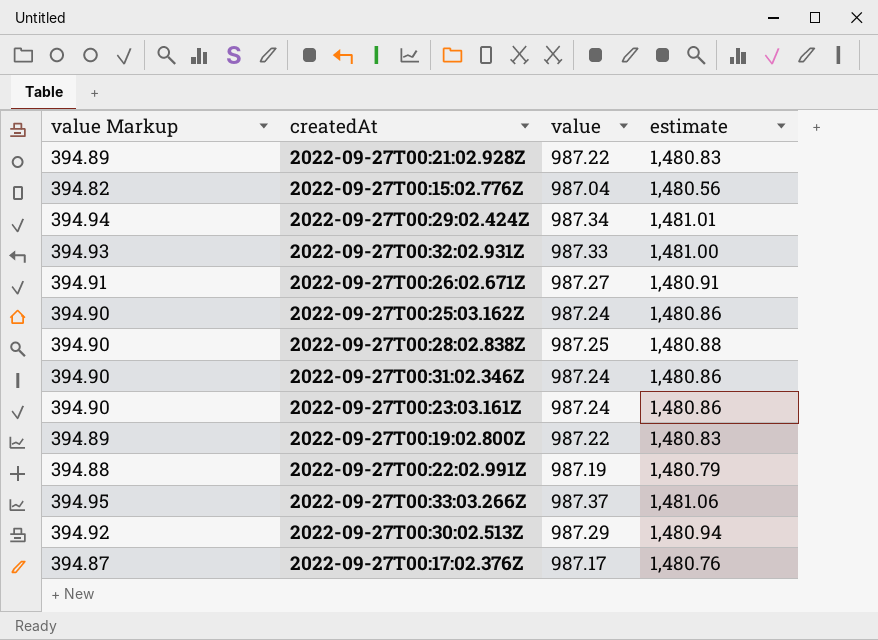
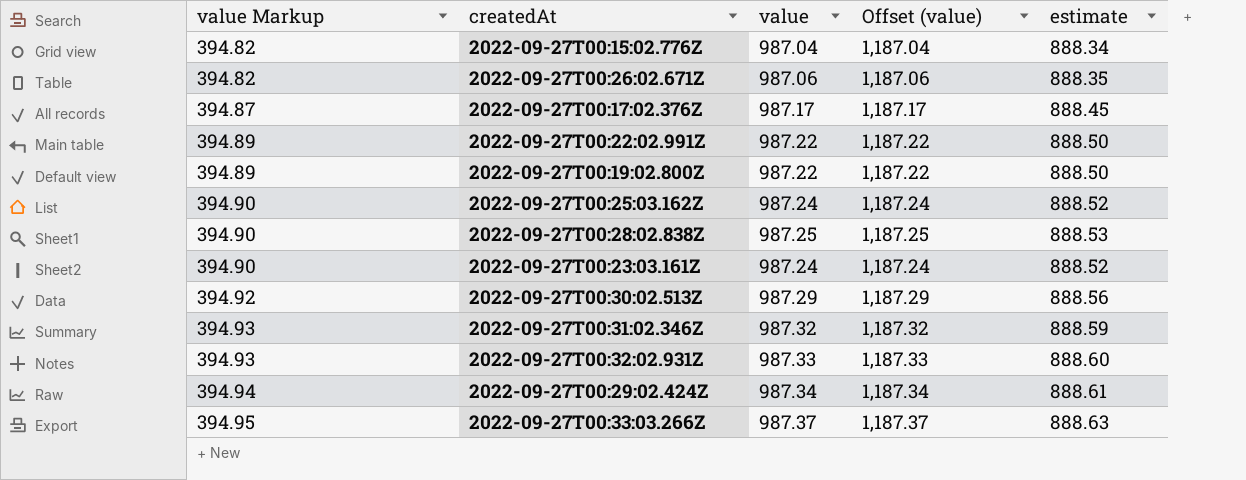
row order: none -> value Markup ascending
column Offset (value) | formula: none -> [value] + 200
column estimate | formula: [value] * 1.5 -> [value] * 0.9
row 2022-09-27T00:21:02.928Z: 394.89 | 987.22 | 1,480.83 -> none
2022-09-27T00:26:02.671Z | value Markup: 394.91 -> 394.82
2022-09-27T00:26:02.671Z | value: 987.27 -> 987.06
2022-09-27T00:22:02.991Z | value Markup: 394.88 -> 394.89
2022-09-27T00:22:02.991Z | value: 987.19 -> 987.22
2022-09-27T00:31:02.346Z | value Markup: 394.90 -> 394.93
2022-09-27T00:31:02.346Z | value: 987.24 -> 987.32

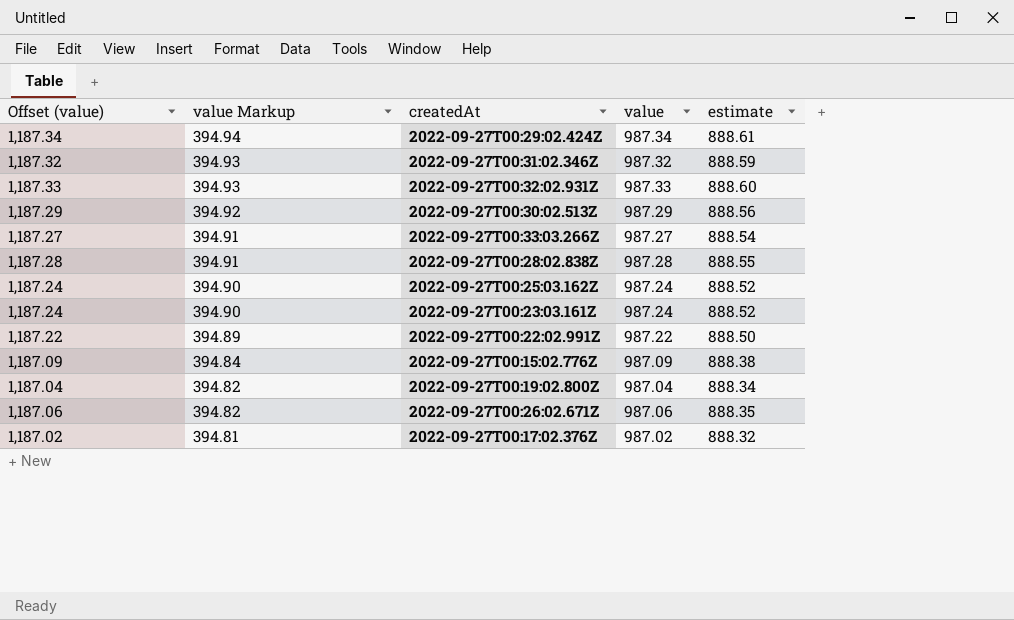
row order: value Markup ascending -> value Markup descending
column Offset (value) | position: 4 -> 1
2022-09-27T00:33:03.266Z | Offset (value): 1,187.37 -> 1,187.27
2022-09-27T00:33:03.266Z | value Markup: 394.95 -> 394.91
2022-09-27T00:33:03.266Z | value: 987.37 -> 987.27
2022-09-27T00:33:03.266Z | estimate: 888.63 -> 888.54
2022-09-27T00:28:02.838Z | Offset (value): 1,187.25 -> 1,187.28
2022-09-27T00:28:02.838Z | value Markup: 394.90 -> 394.91
2022-09-27T00:28:02.838Z | value: 987.25 -> 987.28
2022-09-27T00:28:02.838Z | estimate: 888.53 -> 888.55
2022-09-27T00:15:02.776Z | Offset (value): 1,187.04 -> 1,187.09
2022-09-27T00:15:02.776Z | value Markup: 394.82 -> 394.84
2022-09-27T00:15:02.776Z | value: 987.04 -> 987.09
2022-09-27T00:15:02.776Z | estimate: 888.34 -> 888.38
2022-09-27T00:19:02.800Z | Offset (value): 1,187.22 -> 1,187.04
2022-09-27T00:19:02.800Z | value Markup: 394.89 -> 394.82
2022-09-27T00:19:02.800Z | value: 987.22 -> 987.04
2022-09-27T00:19:02.800Z | estimate: 888.50 -> 888.34
2022-09-27T00:17:02.376Z | Offset (value): 1,187.17 -> 1,187.02
2022-09-27T00:17:02.376Z | value Markup: 394.87 -> 394.81
2022-09-27T00:17:02.376Z | value: 987.17 -> 987.02
2022-09-27T00:17:02.376Z | estimate: 888.45 -> 888.32

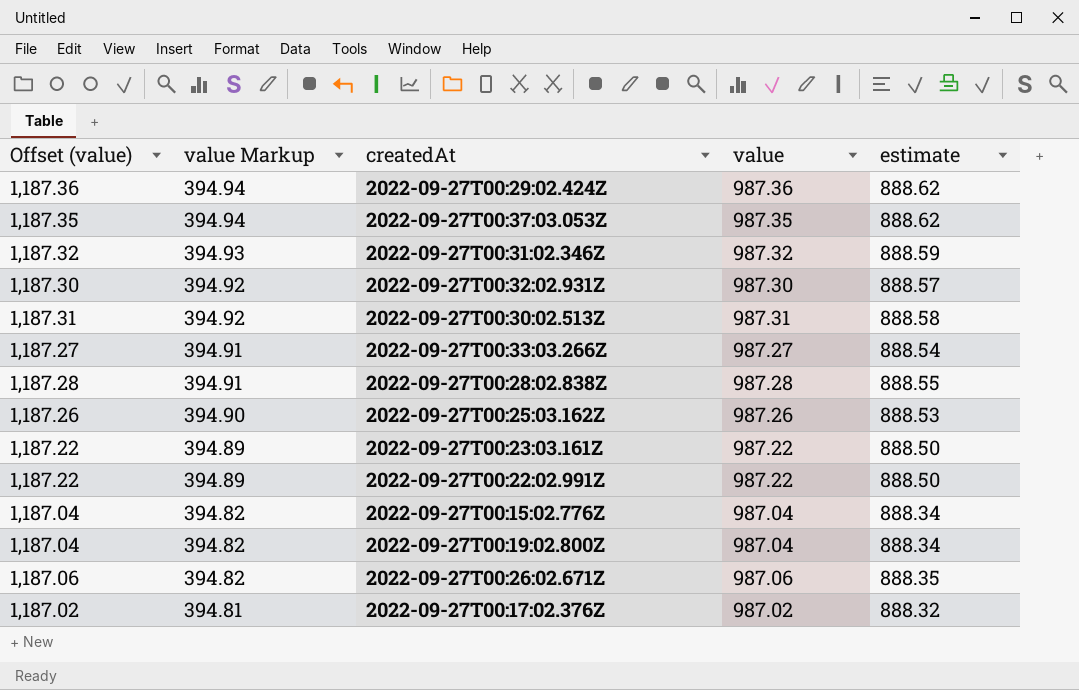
2022-09-27T00:29:02.424Z | Offset (value): 1,187.34 -> 1,187.36
2022-09-27T00:29:02.424Z | value: 987.34 -> 987.36
2022-09-27T00:29:02.424Z | estimate: 888.61 -> 888.62
row 2022-09-27T00:37:03.053Z: none -> 1,187.35 | 394.94 | 987.35 | 888.62
2022-09-27T00:32:02.931Z | Offset (value): 1,187.33 -> 1,187.30
2022-09-27T00:32:02.931Z | value Markup: 394.93 -> 394.92
2022-09-27T00:32:02.931Z | value: 987.33 -> 987.30
2022-09-27T00:32:02.931Z | estimate: 888.60 -> 888.57
2022-09-27T00:30:02.513Z | Offset (value): 1,187.29 -> 1,187.31
2022-09-27T00:30:02.513Z | value: 987.29 -> 987.31
2022-09-27T00:30:02.513Z | estimate: 888.56 -> 888.58
2022-09-27T00:25:03.162Z | Offset (value): 1,187.24 -> 1,187.26
2022-09-27T00:25:03.162Z | value: 987.24 -> 987.26
2022-09-27T00:25:03.162Z | estimate: 888.52 -> 888.53
2022-09-27T00:23:03.161Z | Offset (value): 1,187.24 -> 1,187.22
2022-09-27T00:23:03.161Z | value Markup: 394.90 -> 394.89
2022-09-27T00:23:03.161Z | value: 987.24 -> 987.22
2022-09-27T00:23:03.161Z | estimate: 888.52 -> 888.50
2022-09-27T00:15:02.776Z | Offset (value): 1,187.09 -> 1,187.04
2022-09-27T00:15:02.776Z | value Markup: 394.84 -> 394.82
2022-09-27T00:15:02.776Z | value: 987.09 -> 987.04
2022-09-27T00:15:02.776Z | estimate: 888.38 -> 888.34

